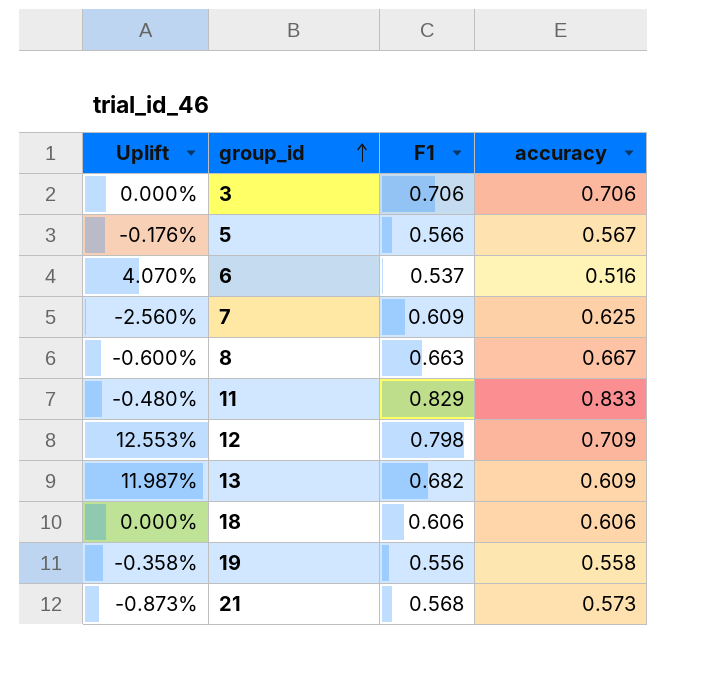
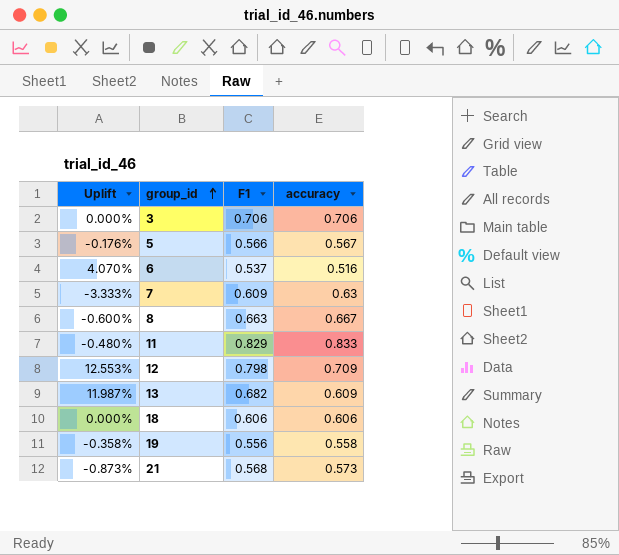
7 | Uplift: -2.560% -> -3.333%
7 | accuracy: 0.625 -> 0.63

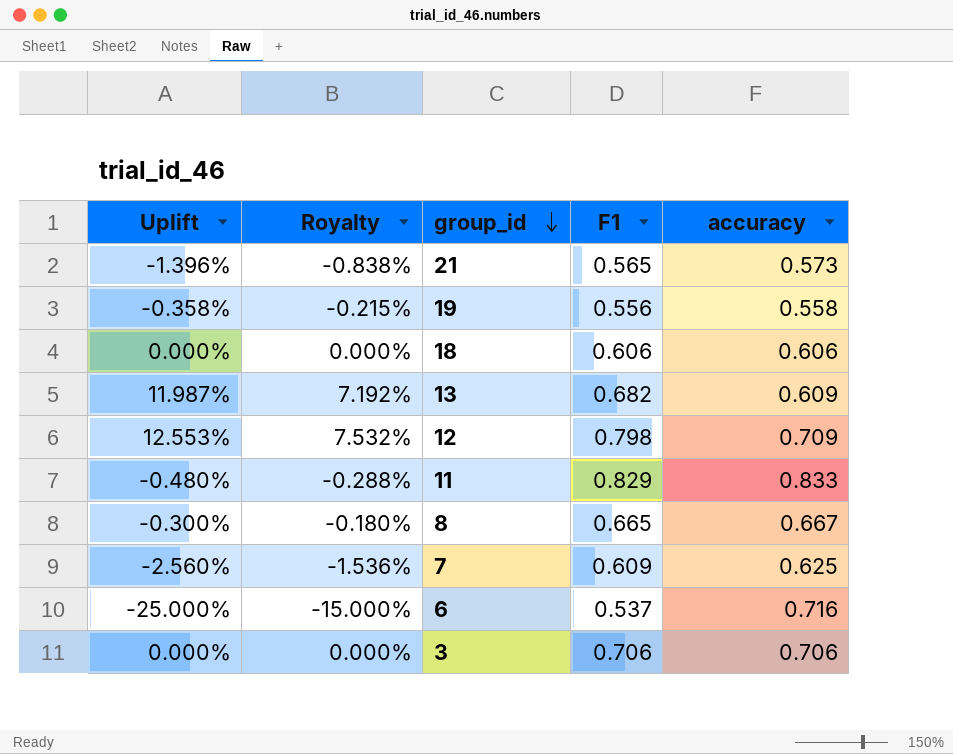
row order: group_id ascending -> group_id descending
column Royalty | formula: none -> [Uplift] * 0.6
row 5: -0.176% | 0.566 | 0.567 -> none
21 | Uplift: -0.873% -> -1.396%
21 | F1: 0.568 -> 0.565
8 | Uplift: -0.600% -> -0.300%
8 | F1: 0.663 -> 0.665
7 | Uplift: -3.333% -> -2.560%
7 | accuracy: 0.63 -> 0.625
6 | Uplift: 4.070% -> -25.000%
6 | accuracy: 0.516 -> 0.716

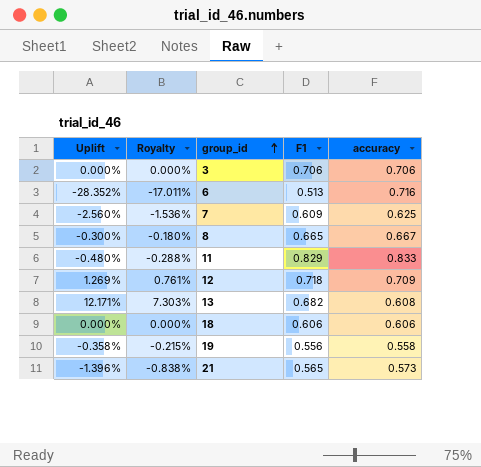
row order: group_id descending -> group_id ascending
6 | Uplift: -25.000% -> -28.352%
6 | Royalty: -15.000% -> -17.011%
6 | F1: 0.537 -> 0.513
12 | Uplift: 12.553% -> 1.269%
12 | Royalty: 7.532% -> 0.761%
12 | F1: 0.798 -> 0.718
13 | Uplift: 11.987% -> 12.171%
13 | Royalty: 7.192% -> 7.303%
13 | accuracy: 0.609 -> 0.608

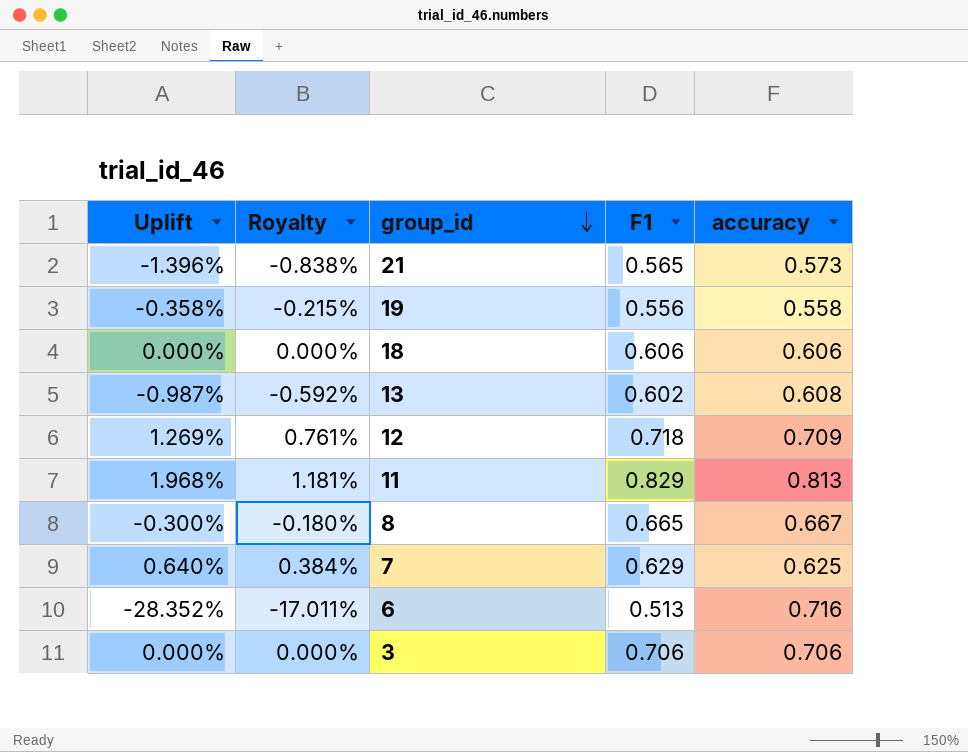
row order: group_id ascending -> group_id descending
13 | Uplift: 12.171% -> -0.987%
13 | Royalty: 7.303% -> -0.592%
13 | F1: 0.682 -> 0.602
11 | Uplift: -0.480% -> 1.968%
11 | Royalty: -0.288% -> 1.181%
11 | accuracy: 0.833 -> 0.813
7 | Uplift: -2.560% -> 0.640%
7 | Royalty: -1.536% -> 0.384%
7 | F1: 0.609 -> 0.629

